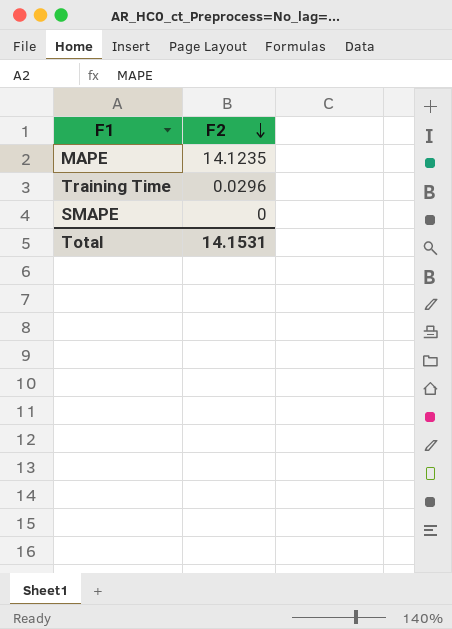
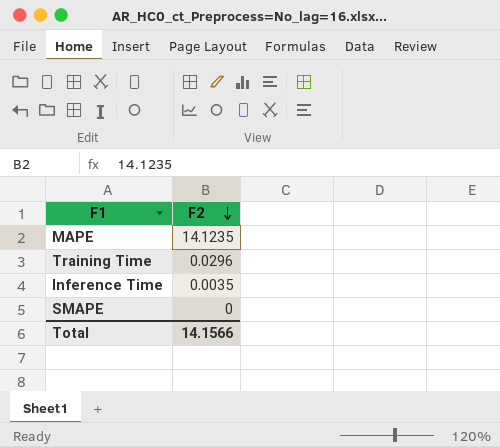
row Inference Time: none -> 0.0035
Total | F2: 14.1531 -> 14.1566

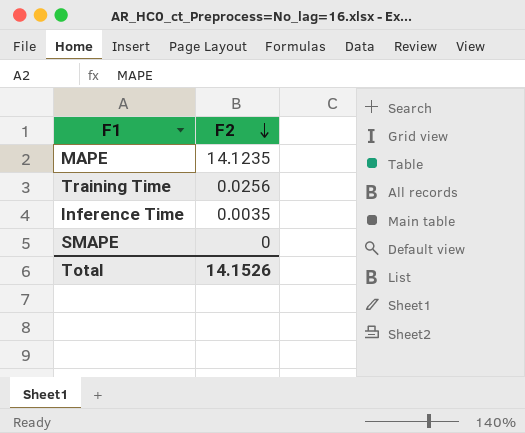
Training Time | F2: 0.0296 -> 0.0256
Total | F2: 14.1566 -> 14.1526

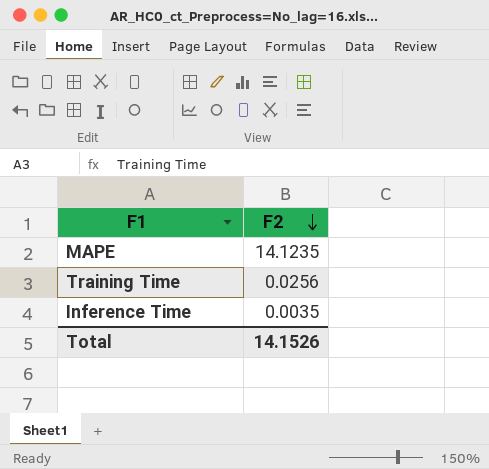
row SMAPE: 0 -> none

